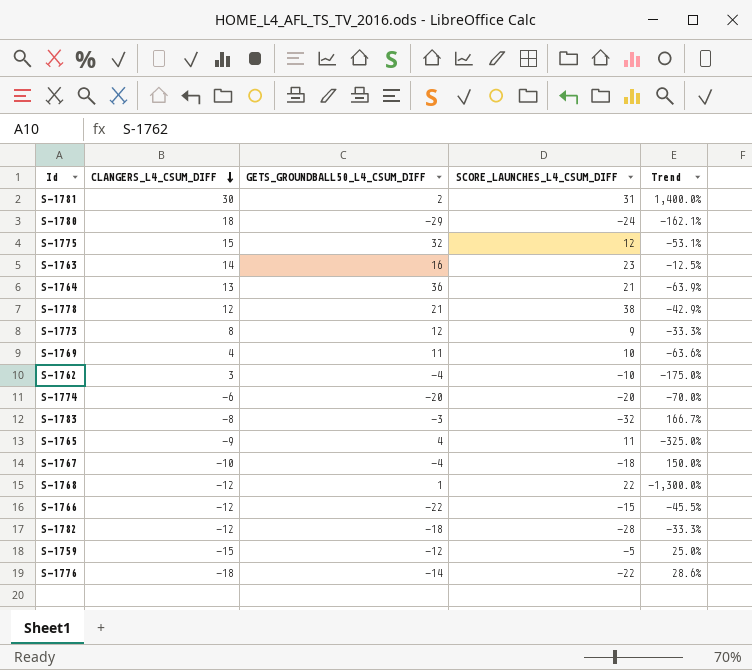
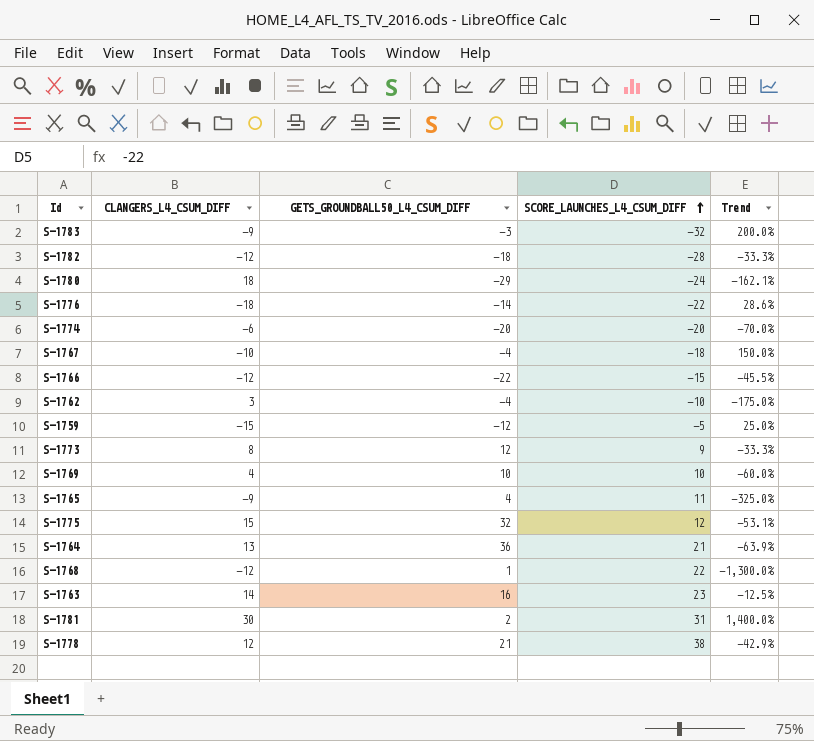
row order: CLANGERS_L4_CSUM_DIFF descending -> SCORE_LAUNCHES_L4_CSUM_DIFF ascending
S-1783 | CLANGERS_L4_CSUM_DIFF: -8 -> -9
S-1783 | Trend: 166.7% -> 200.0%
S-1769 | GETS_GROUNDBALL50_L4_CSUM_DIFF: 11 -> 10
S-1769 | Trend: -63.6% -> -60.0%

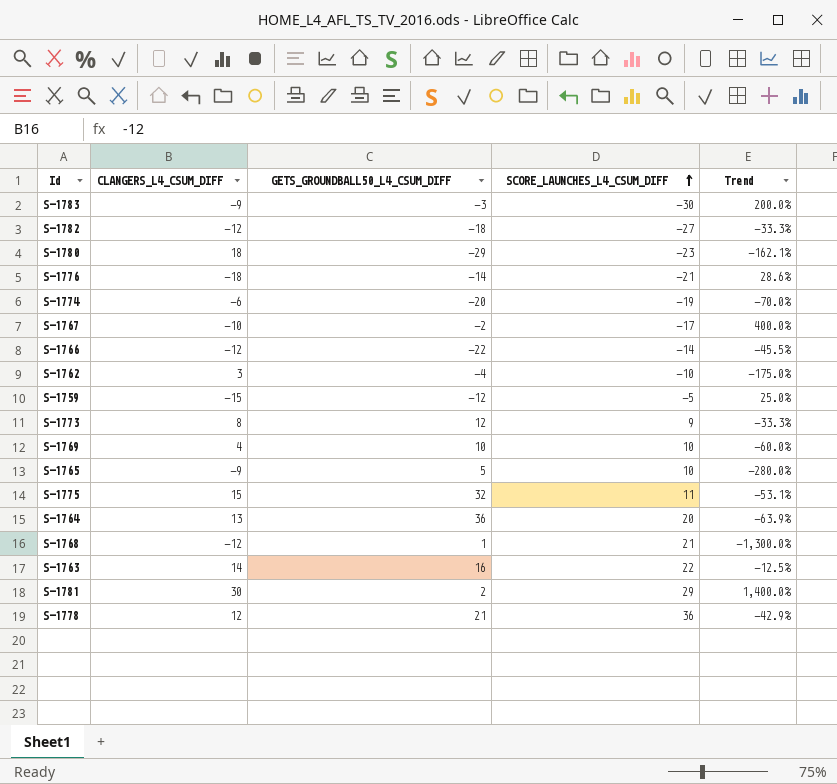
S-1783 | SCORE_LAUNCHES_L4_CSUM_DIFF: -32 -> -30
S-1782 | SCORE_LAUNCHES_L4_CSUM_DIFF: -28 -> -27
S-1780 | SCORE_LAUNCHES_L4_CSUM_DIFF: -24 -> -23
S-1776 | SCORE_LAUNCHES_L4_CSUM_DIFF: -22 -> -21
S-1774 | SCORE_LAUNCHES_L4_CSUM_DIFF: -20 -> -19
S-1767 | GETS_GROUNDBALL50_L4_CSUM_DIFF: -4 -> -2
S-1767 | SCORE_LAUNCHES_L4_CSUM_DIFF: -18 -> -17
S-1767 | Trend: 150.0% -> 400.0%
S-1766 | SCORE_LAUNCHES_L4_CSUM_DIFF: -15 -> -14
S-1765 | GETS_GROUNDBALL50_L4_CSUM_DIFF: 4 -> 5
S-1765 | SCORE_LAUNCHES_L4_CSUM_DIFF: 11 -> 10
S-1765 | Trend: -325.0% -> -280.0%
S-1775 | SCORE_LAUNCHES_L4_CSUM_DIFF: 12 -> 11
S-1764 | SCORE_LAUNCHES_L4_CSUM_DIFF: 21 -> 20
S-1768 | SCORE_LAUNCHES_L4_CSUM_DIFF: 22 -> 21
S-1763 | SCORE_LAUNCHES_L4_CSUM_DIFF: 23 -> 22
S-1781 | SCORE_LAUNCHES_L4_CSUM_DIFF: 31 -> 29
S-1778 | SCORE_LAUNCHES_L4_CSUM_DIFF: 38 -> 36

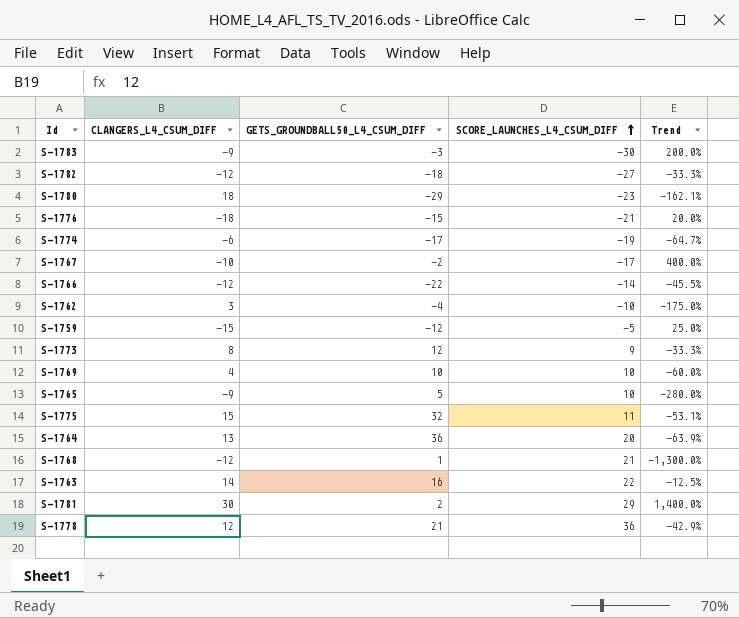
S-1776 | GETS_GROUNDBALL50_L4_CSUM_DIFF: -14 -> -15
S-1776 | Trend: 28.6% -> 20.0%
S-1774 | GETS_GROUNDBALL50_L4_CSUM_DIFF: -20 -> -17
S-1774 | Trend: -70.0% -> -64.7%

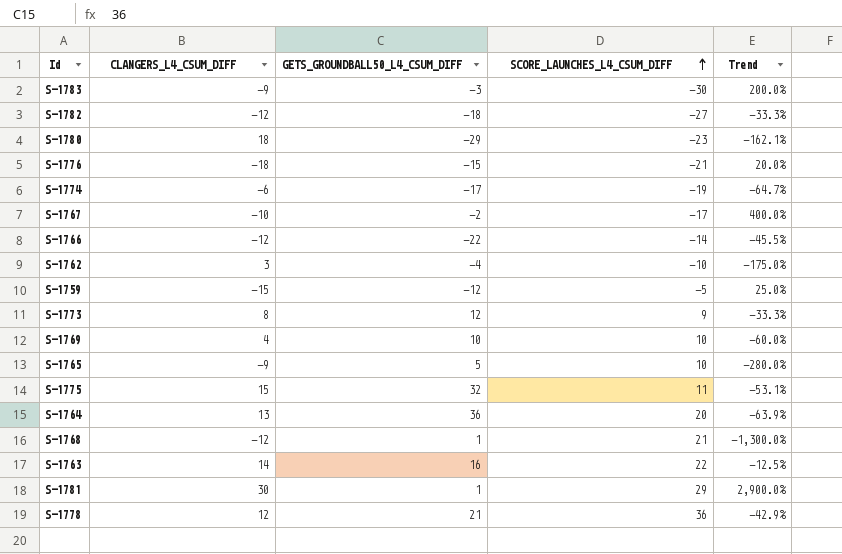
S-1781 | GETS_GROUNDBALL50_L4_CSUM_DIFF: 2 -> 1
S-1781 | Trend: 1,400.0% -> 2,900.0%

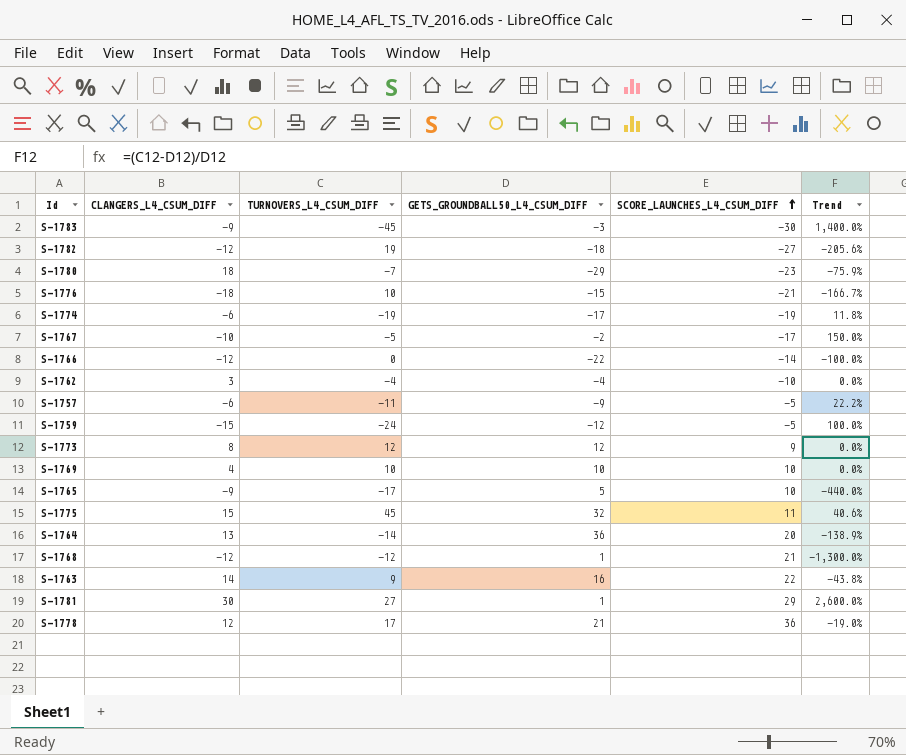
column TURNOVERS_L4_CSUM_DIFF | position: none -> 3
column Trend | formula: ([CLANGERS_L4_CSUM_DIFF] - [GETS_GROUNDBALL50_L4_CSUM_DIFF]) / [GETS_GROUNDBALL50_L4_CSUM_DIFF] -> ([TURNOVERS_L4_CSUM_DIFF] - [GETS_GROUNDBALL50_L4_CSUM_DIFF]) / [GETS_GROUNDBALL50_L4_CSUM_DIFF]
row S-1757: none -> -6 | -11 | -9 | -5 | 22.2%

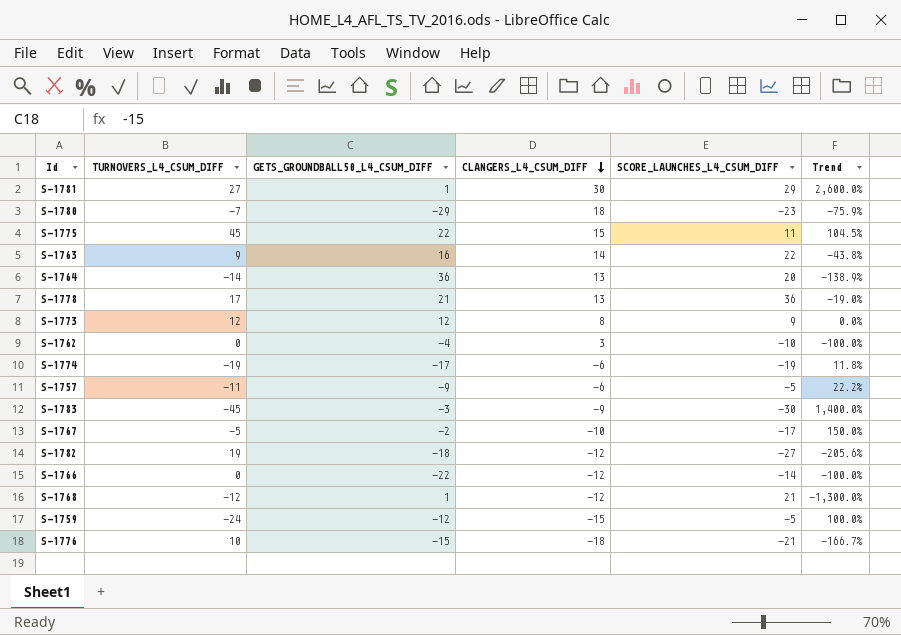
row order: SCORE_LAUNCHES_L4_CSUM_DIFF ascending -> CLANGERS_L4_CSUM_DIFF descending
column CLANGERS_L4_CSUM_DIFF | position: 2 -> 4
row S-1769: 4 | 10 | 10 | 10 | 0.0% -> none
row S-1765: -9 | -17 | 5 | 10 | -440.0% -> none
S-1775 | GETS_GROUNDBALL50_L4_CSUM_DIFF: 32 -> 22
S-1775 | Trend: 40.6% -> 104.5%
S-1778 | CLANGERS_L4_CSUM_DIFF: 12 -> 13
S-1762 | TURNOVERS_L4_CSUM_DIFF: -4 -> 0
S-1762 | Trend: 0.0% -> -100.0%

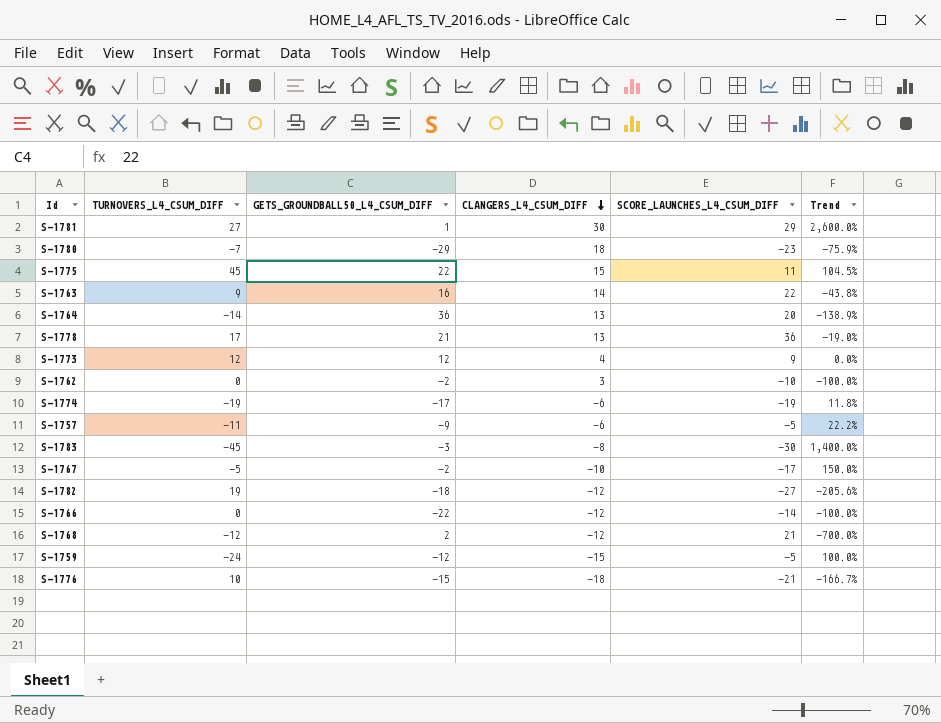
S-1773 | CLANGERS_L4_CSUM_DIFF: 8 -> 4
S-1762 | GETS_GROUNDBALL50_L4_CSUM_DIFF: -4 -> -2
S-1783 | CLANGERS_L4_CSUM_DIFF: -9 -> -8
S-1768 | GETS_GROUNDBALL50_L4_CSUM_DIFF: 1 -> 2
S-1768 | Trend: -1,300.0% -> -700.0%

